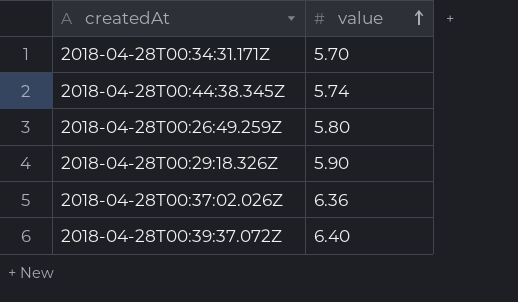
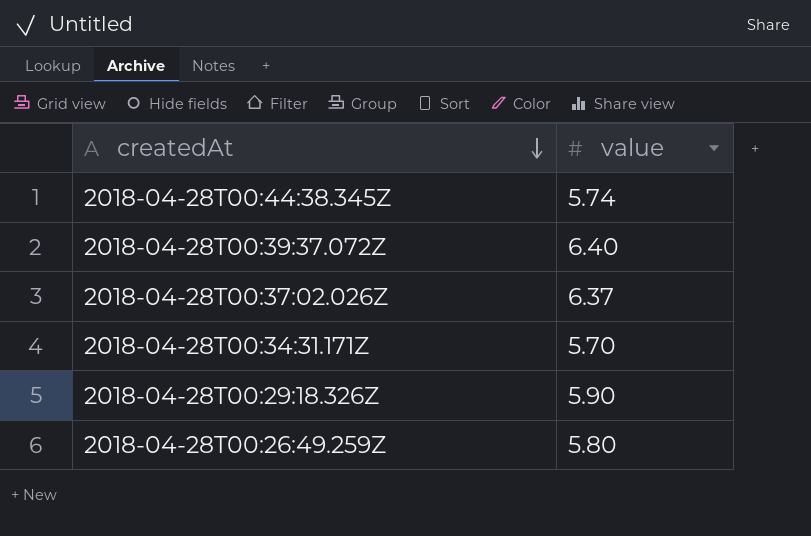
row order: value ascending -> createdAt descending
2018-04-28T00:37:02.026Z | value: 6.36 -> 6.37

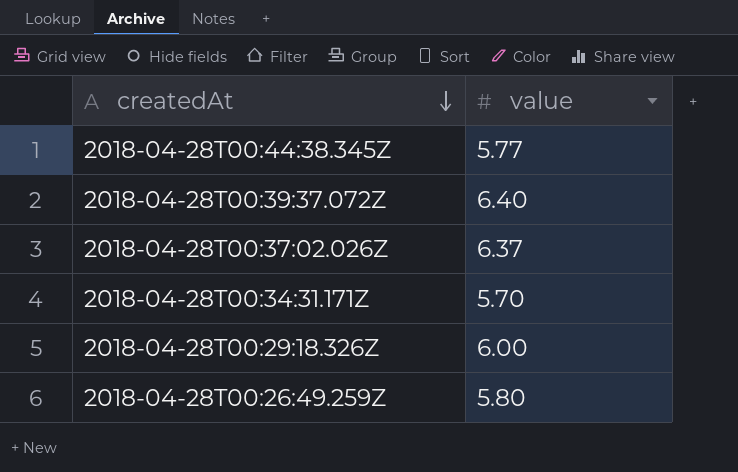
2018-04-28T00:44:38.345Z | value: 5.74 -> 5.77
2018-04-28T00:29:18.326Z | value: 5.90 -> 6.00

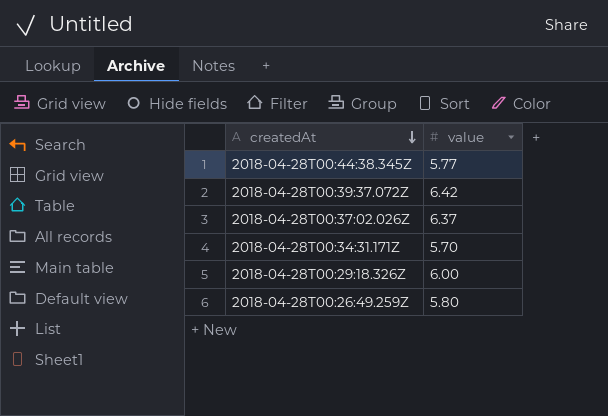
2018-04-28T00:39:37.072Z | value: 6.40 -> 6.42

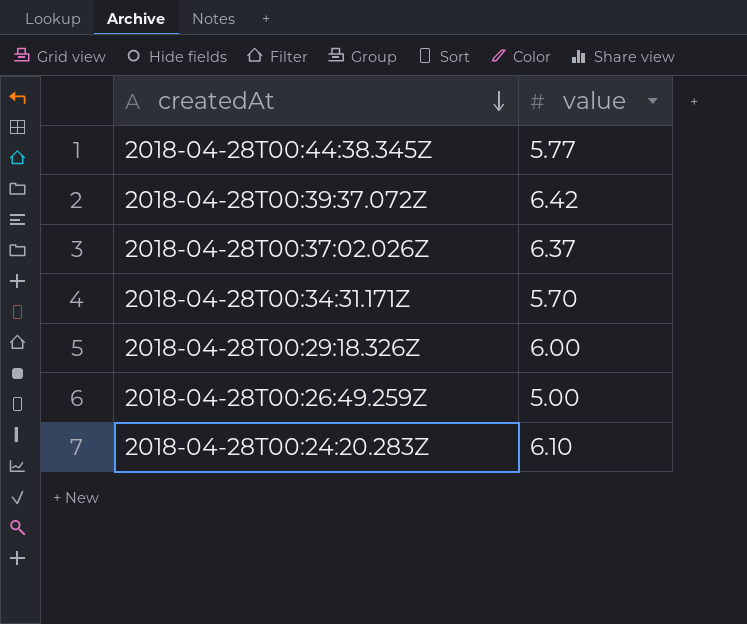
2018-04-28T00:26:49.259Z | value: 5.80 -> 5.00
row 2018-04-28T00:24:20.283Z: none -> 6.10

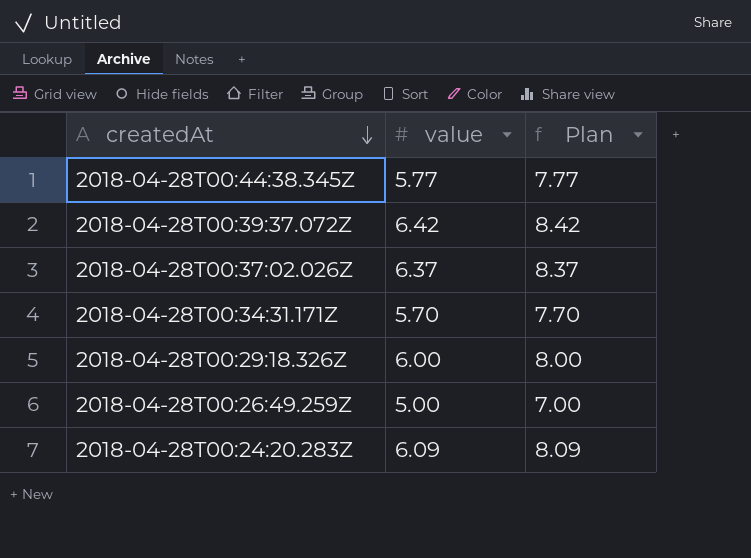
column Plan | formula: none -> [value] + 2
2018-04-28T00:24:20.283Z | value: 6.10 -> 6.09

